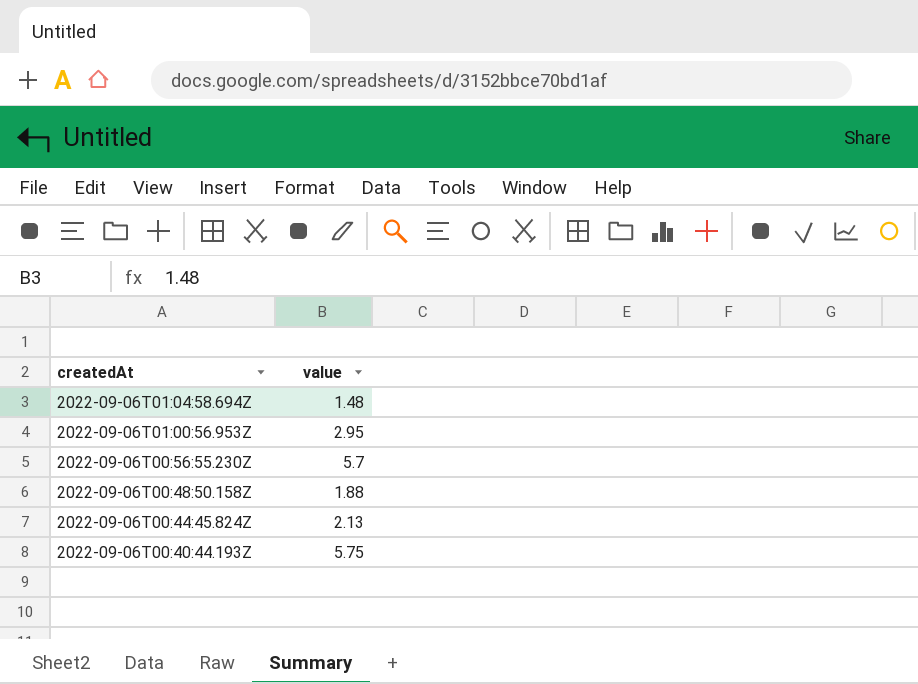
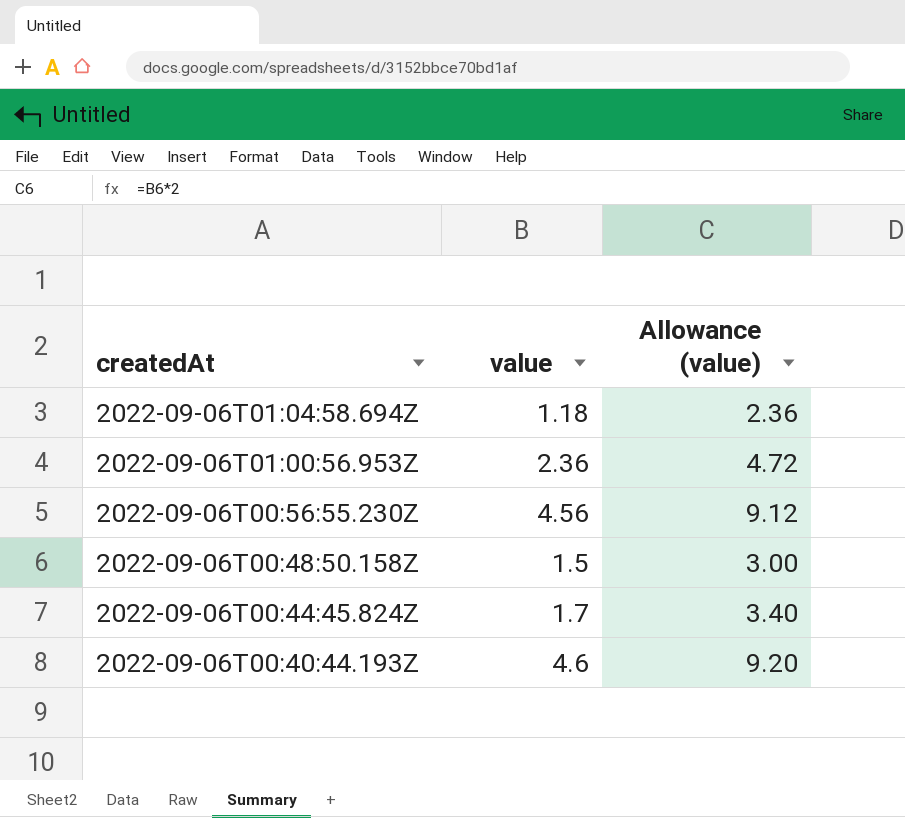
column Allowance (value) | formula: none -> [value] * 2
2022-09-06T01:04:58.694Z | value: 1.48 -> 1.18
2022-09-06T01:00:56.953Z | value: 2.95 -> 2.36
2022-09-06T00:56:55.230Z | value: 5.7 -> 4.56
2022-09-06T00:48:50.158Z | value: 1.88 -> 1.5
2022-09-06T00:44:45.824Z | value: 2.13 -> 1.7
2022-09-06T00:40:44.193Z | value: 5.75 -> 4.6

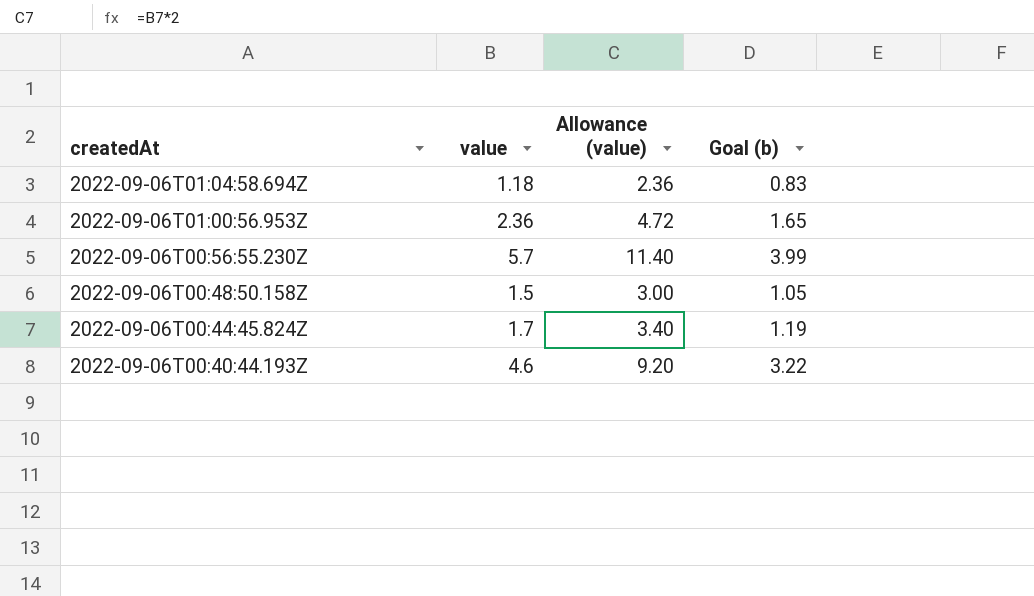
column Goal (b) | formula: none -> [value] * 0.7
2022-09-06T00:56:55.230Z | value: 4.56 -> 5.7
2022-09-06T00:56:55.230Z | Allowance (value): 9.12 -> 11.40

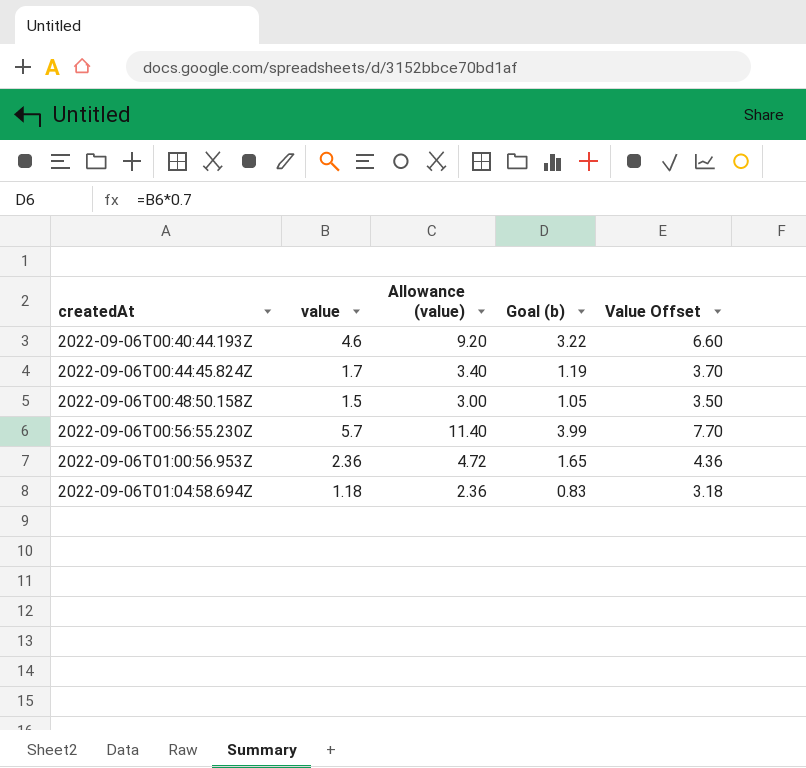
row order: createdAt descending -> createdAt ascending
column Value Offset | formula: none -> [value] + 2

